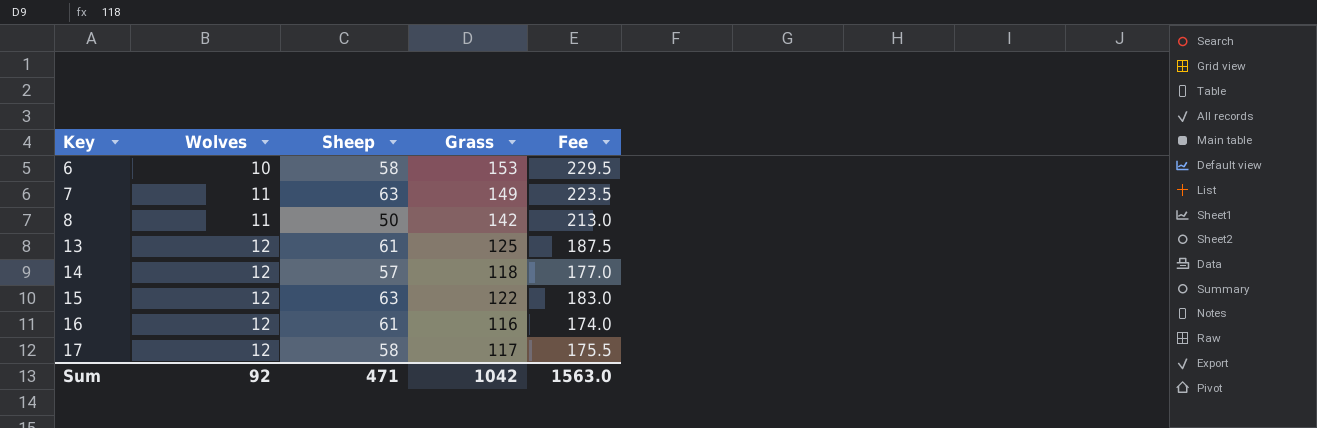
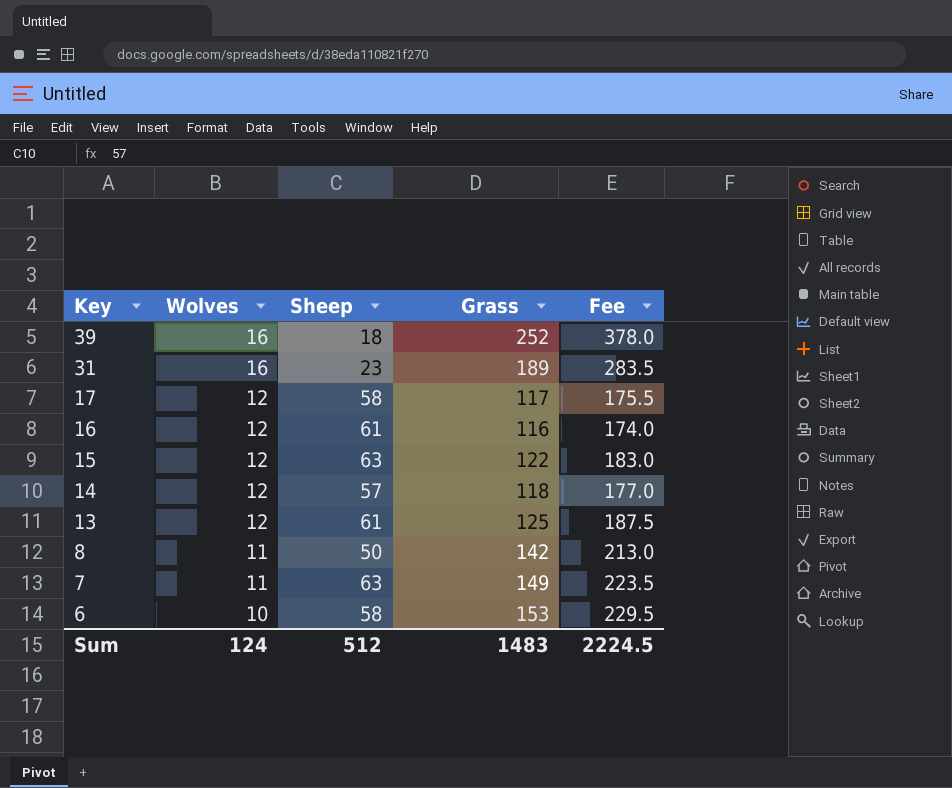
row order: Key ascending -> Key descending
row 39: none -> 16 | 18 | 252 | 378.0
row 31: none -> 16 | 23 | 189 | 283.5
Sum | Wolves: 92 -> 124
Sum | Sheep: 471 -> 512
Sum | Grass: 1042 -> 1483
Sum | Fee: 1563.0 -> 2224.5

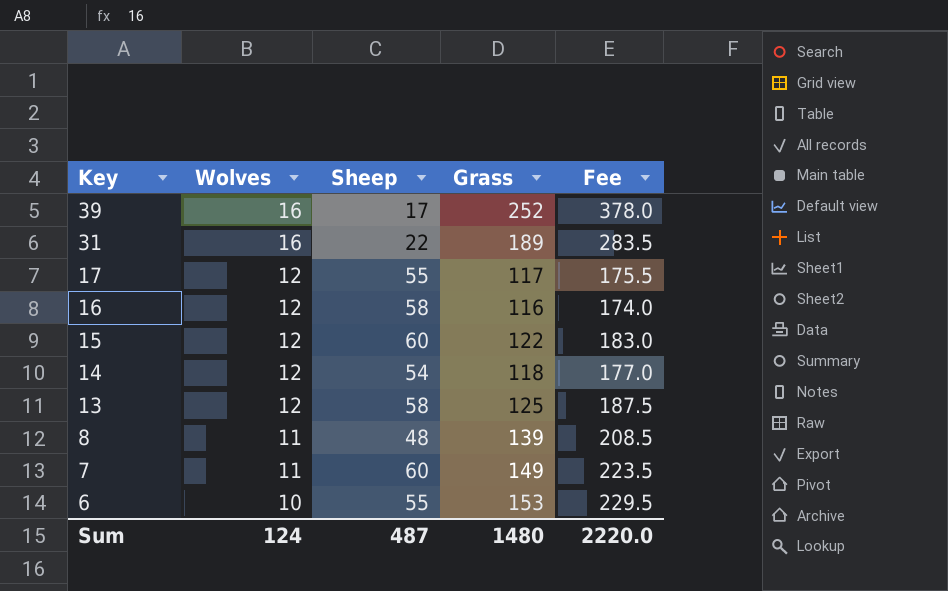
39 | Sheep: 18 -> 17
31 | Sheep: 23 -> 22
17 | Sheep: 58 -> 55
16 | Sheep: 61 -> 58
15 | Sheep: 63 -> 60
14 | Sheep: 57 -> 54
13 | Sheep: 61 -> 58
8 | Sheep: 50 -> 48
8 | Grass: 142 -> 139
8 | Fee: 213.0 -> 208.5
7 | Sheep: 63 -> 60
6 | Sheep: 58 -> 55
Sum | Sheep: 512 -> 487
Sum | Grass: 1483 -> 1480
Sum | Fee: 2224.5 -> 2220.0

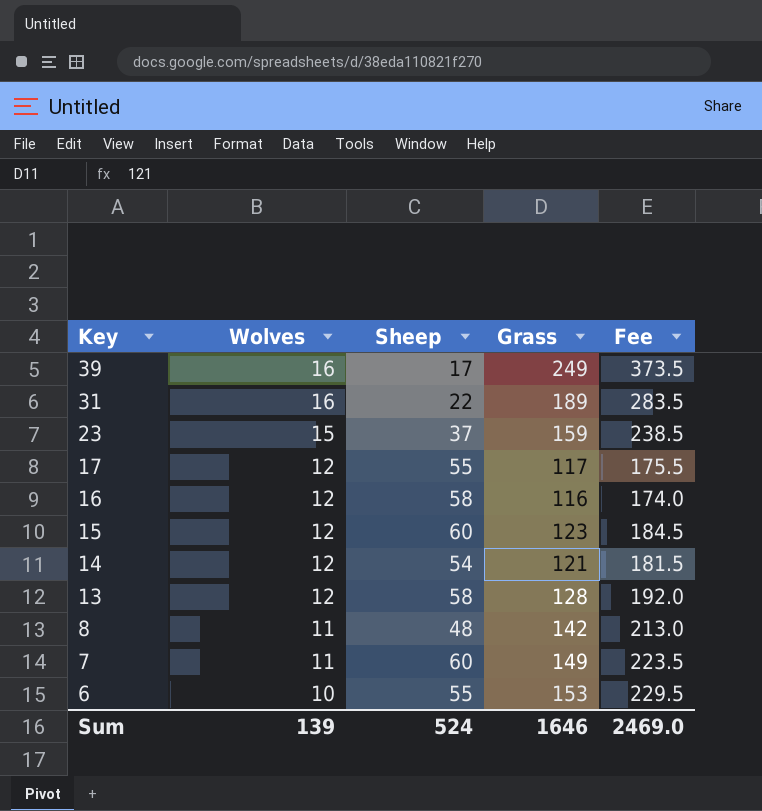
39 | Grass: 252 -> 249
39 | Fee: 378.0 -> 373.5
row 23: none -> 15 | 37 | 159 | 238.5
15 | Grass: 122 -> 123
15 | Fee: 183.0 -> 184.5
14 | Grass: 118 -> 121
14 | Fee: 177.0 -> 181.5
13 | Grass: 125 -> 128
13 | Fee: 187.5 -> 192.0
8 | Grass: 139 -> 142
8 | Fee: 208.5 -> 213.0
Sum | Wolves: 124 -> 139
Sum | Sheep: 487 -> 524
Sum | Grass: 1480 -> 1646
Sum | Fee: 2220.0 -> 2469.0

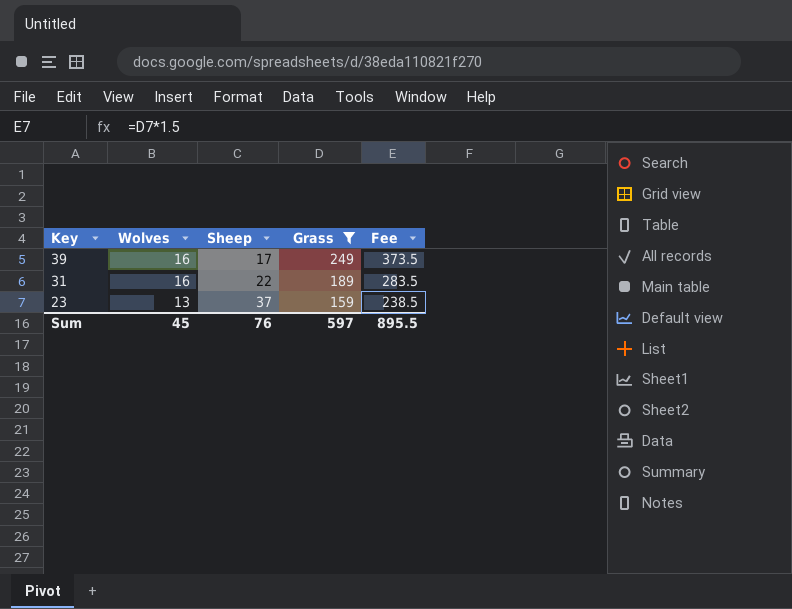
filter: none -> Grass >= 159
23 | Wolves: 15 -> 13
Sum | Wolves: 139 -> 45
Sum | Sheep: 524 -> 76
Sum | Grass: 1646 -> 597
Sum | Fee: 2469.0 -> 895.5

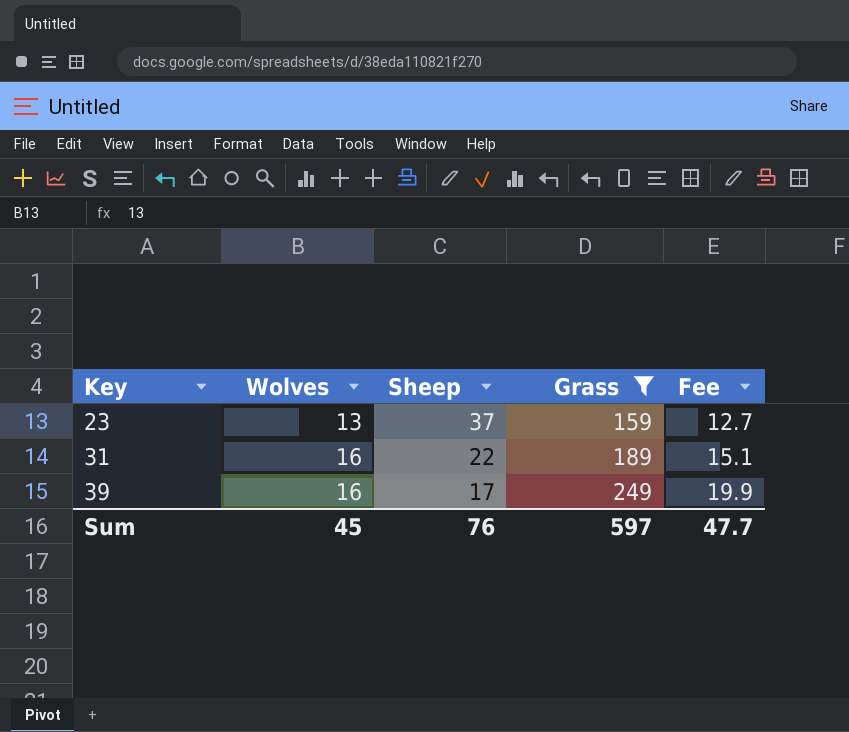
row order: Key descending -> Key ascending
column Fee | formula: [Grass] * 1.5 -> [Grass] * 0.08
Sum | Fee: 895.5 -> 47.7

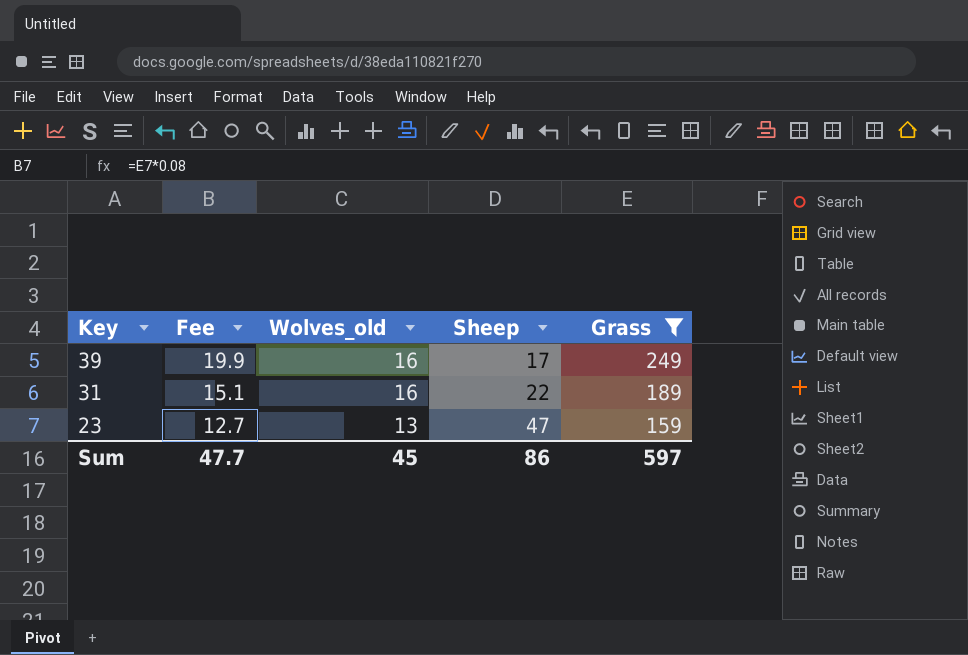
row order: Key ascending -> Key descending
column Fee | position: 5 -> 2
column name: Wolves -> Wolves_old
23 | Sheep: 37 -> 47
Sum | Sheep: 76 -> 86

